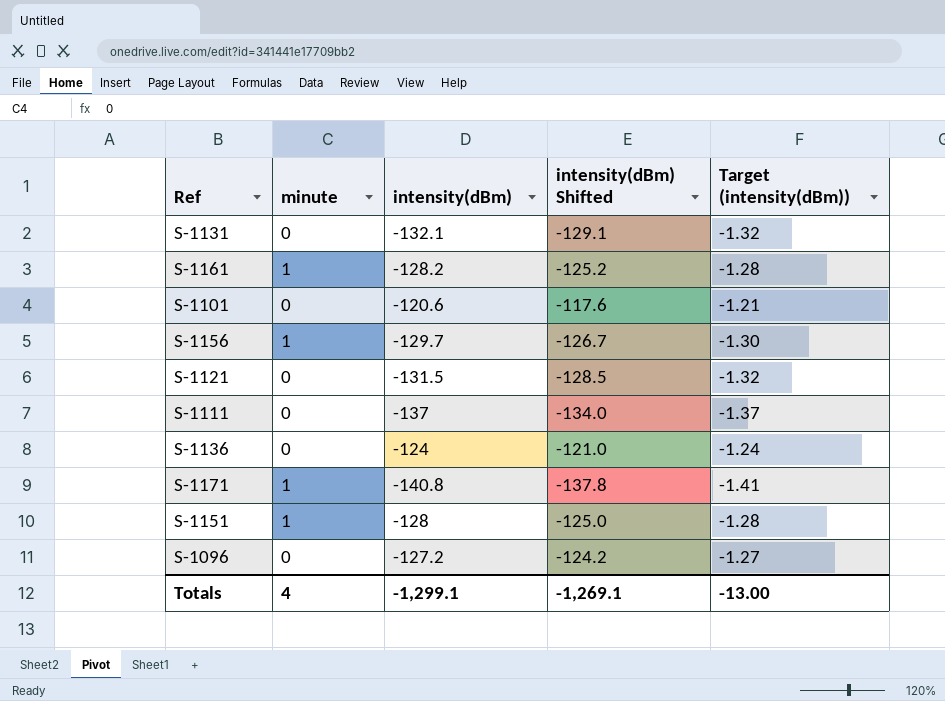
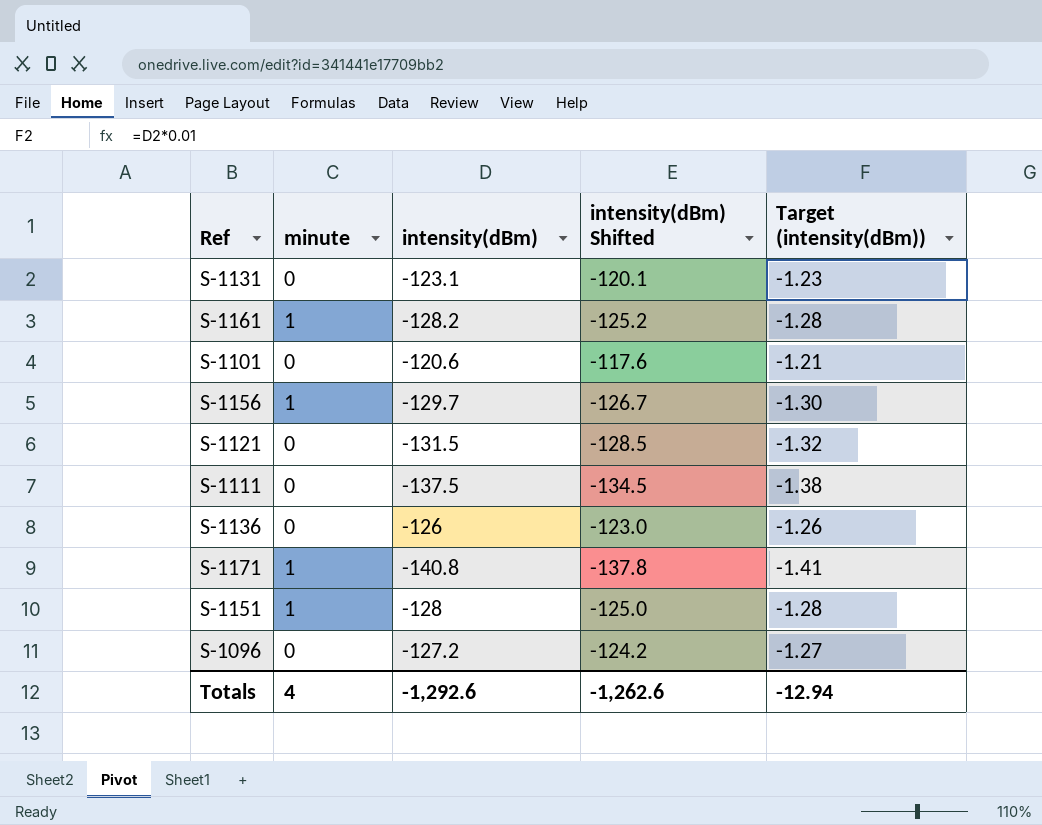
S-1131 | intensity(dBm): -132.1 -> -123.1
S-1131 | intensity(dBm) Shifted: -129.1 -> -120.1
S-1131 | Target (intensity(dBm)): -1.32 -> -1.23
S-1111 | intensity(dBm): -137 -> -137.5
S-1111 | intensity(dBm) Shifted: -134.0 -> -134.5
S-1111 | Target (intensity(dBm)): -1.37 -> -1.38
S-1136 | intensity(dBm): -124 -> -126
S-1136 | intensity(dBm) Shifted: -121.0 -> -123.0
S-1136 | Target (intensity(dBm)): -1.24 -> -1.26
Totals | intensity(dBm): -1,299.1 -> -1,292.6
Totals | intensity(dBm) Shifted: -1,269.1 -> -1,262.6
Totals | Target (intensity(dBm)): -13.00 -> -12.94

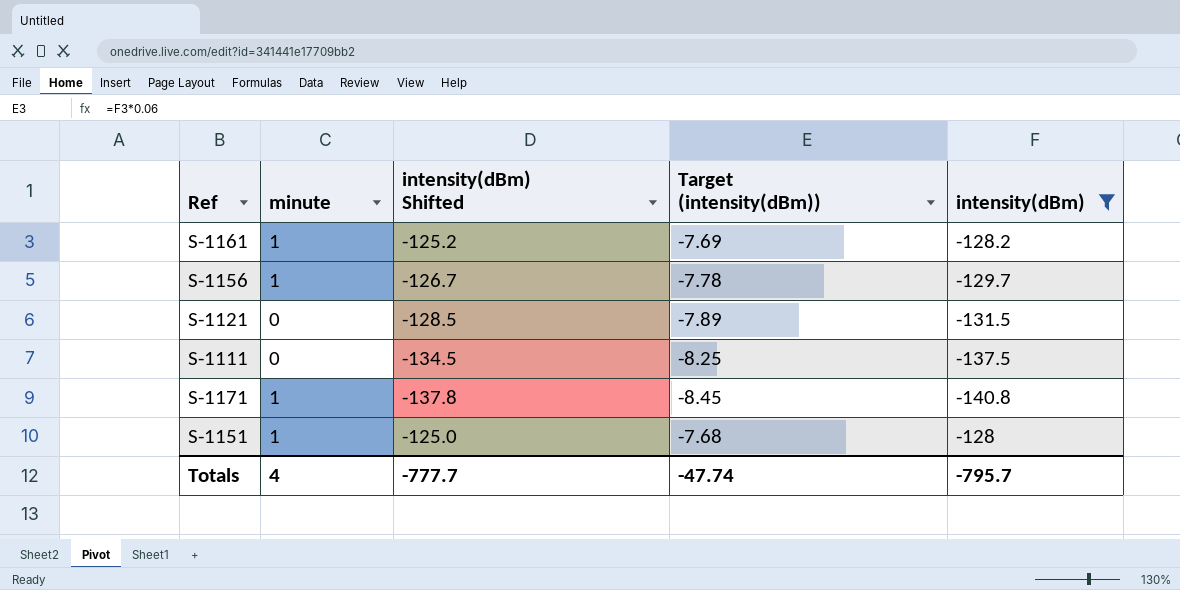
filter: none -> intensity(dBm) <= -128
column Target (intensity(dBm)) | formula: [intensity(dBm)] * 0.01 -> [intensity(dBm)] * 0.06
column intensity(dBm) | position: 3 -> 5
Totals | intensity(dBm) Shifted: -1,262.6 -> -777.7
Totals | Target (intensity(dBm)): -12.94 -> -47.74
Totals | intensity(dBm): -1,292.6 -> -795.7

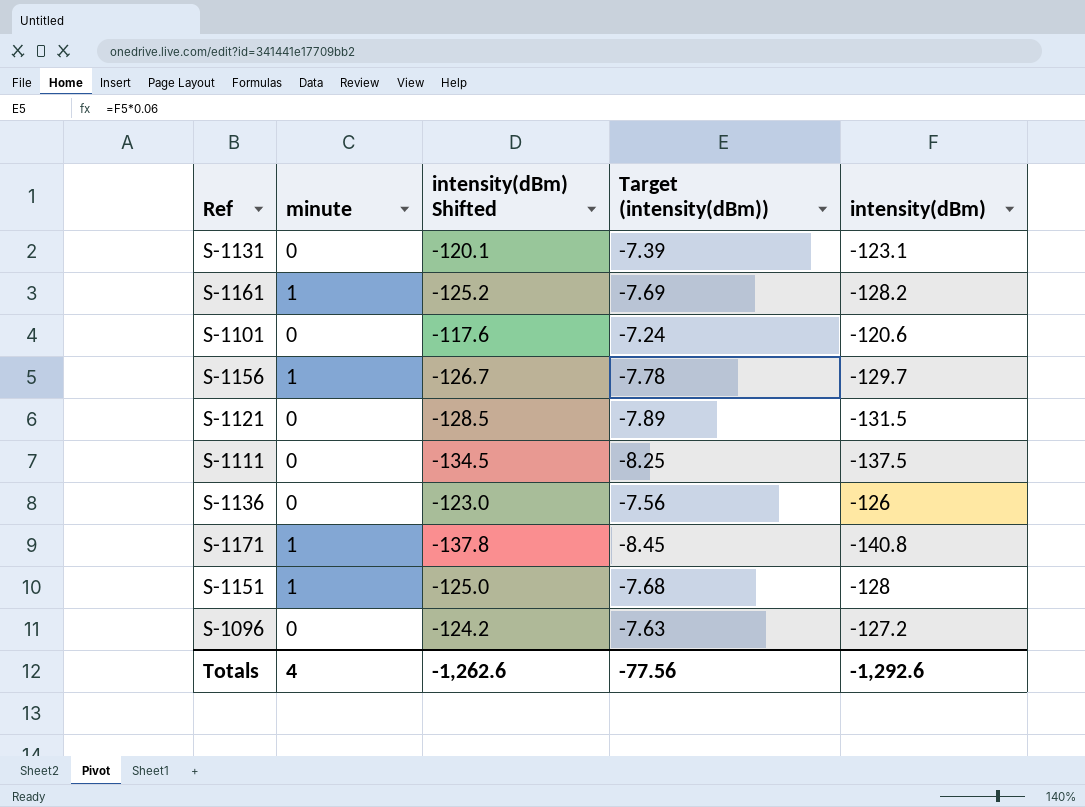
filter: intensity(dBm) <= -128 -> none
Totals | intensity(dBm) Shifted: -777.7 -> -1,262.6
Totals | Target (intensity(dBm)): -47.74 -> -77.56
Totals | intensity(dBm): -795.7 -> -1,292.6

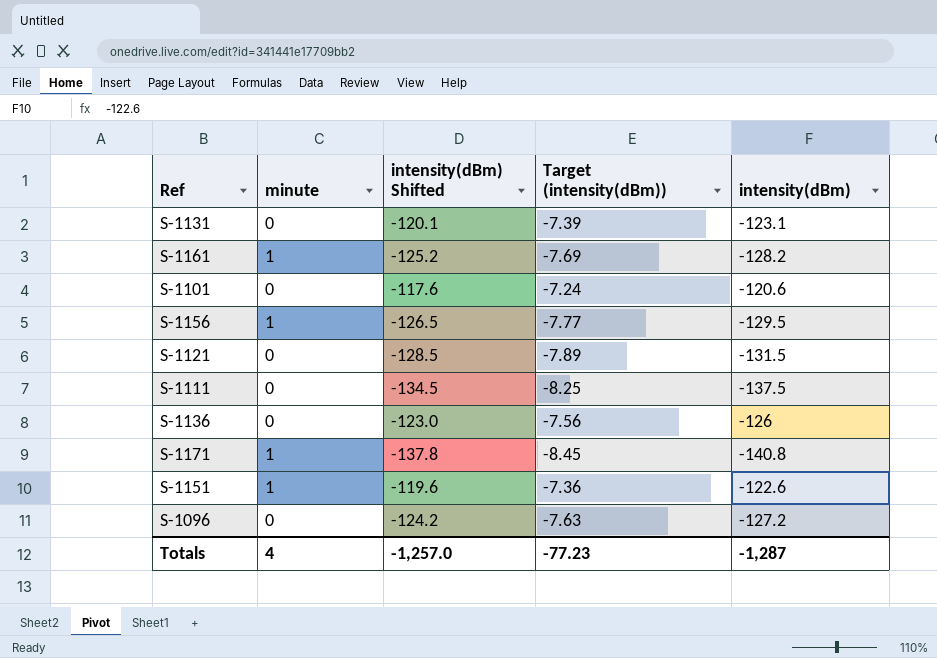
S-1156 | intensity(dBm) Shifted: -126.7 -> -126.5
S-1156 | Target (intensity(dBm)): -7.78 -> -7.77
S-1156 | intensity(dBm): -129.7 -> -129.5
S-1151 | intensity(dBm) Shifted: -125.0 -> -119.6
S-1151 | Target (intensity(dBm)): -7.68 -> -7.36
S-1151 | intensity(dBm): -128 -> -122.6
Totals | intensity(dBm) Shifted: -1,262.6 -> -1,257.0
Totals | Target (intensity(dBm)): -77.56 -> -77.23
Totals | intensity(dBm): -1,292.6 -> -1,287

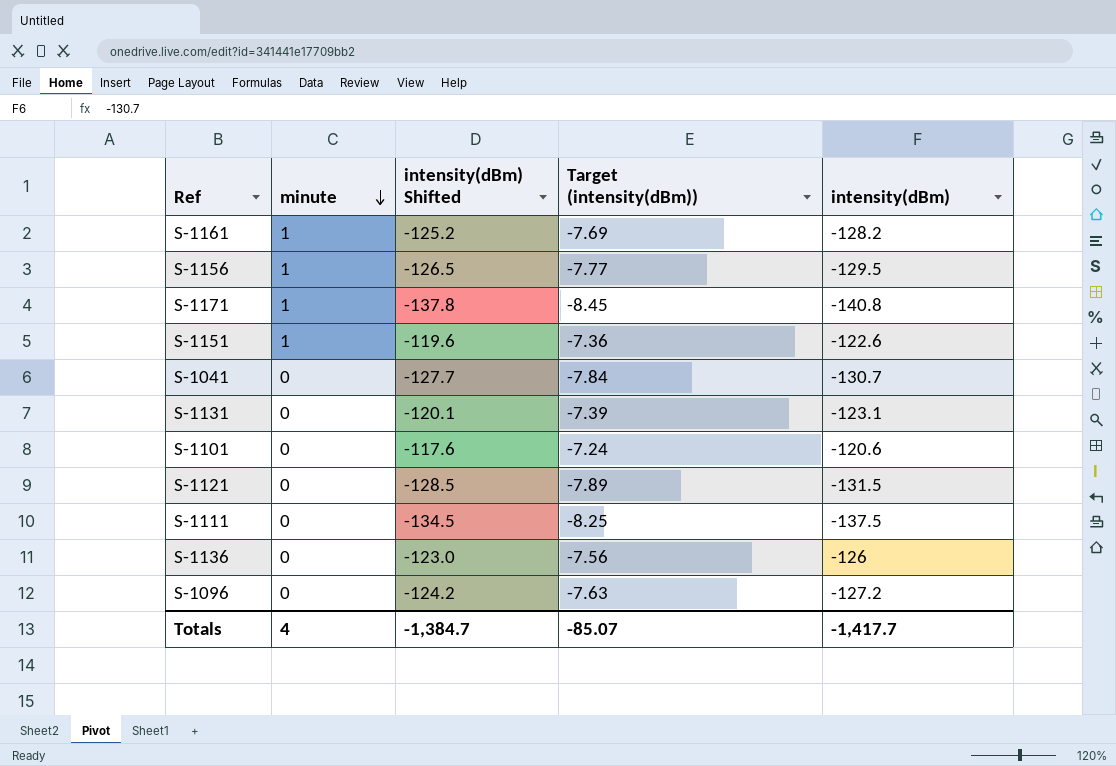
row order: none -> minute descending
row S-1041: none -> 0 | -127.7 | -7.84 | -130.7
Totals | intensity(dBm) Shifted: -1,257.0 -> -1,384.7
Totals | Target (intensity(dBm)): -77.23 -> -85.07
Totals | intensity(dBm): -1,287 -> -1,417.7

